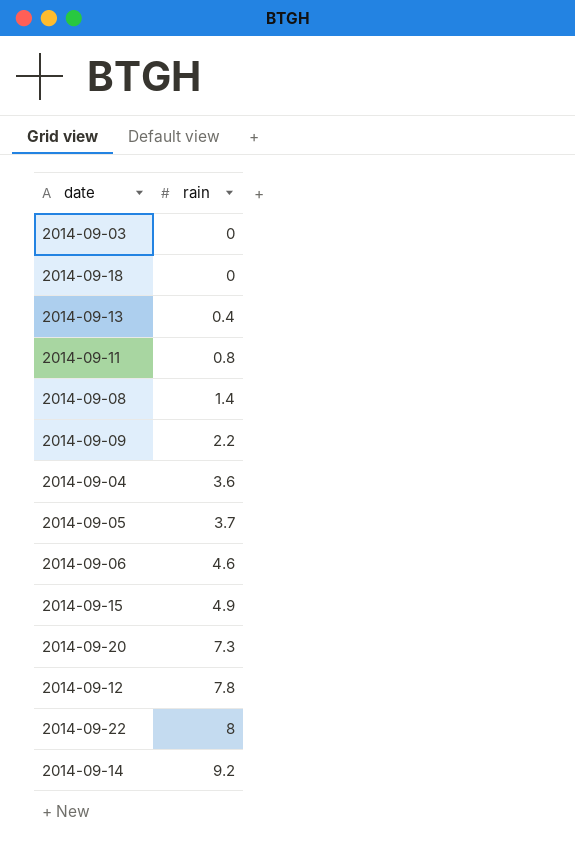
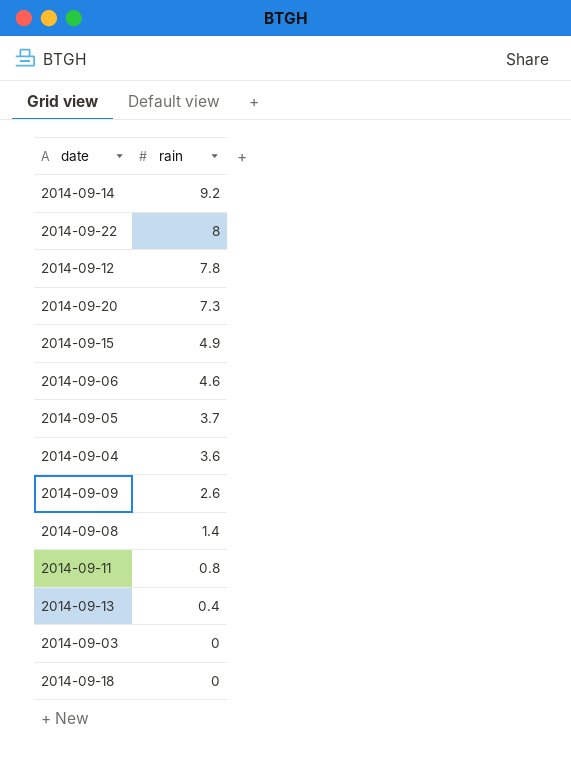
row order: rain ascending -> rain descending
2014-09-09 | rain: 2.2 -> 2.6

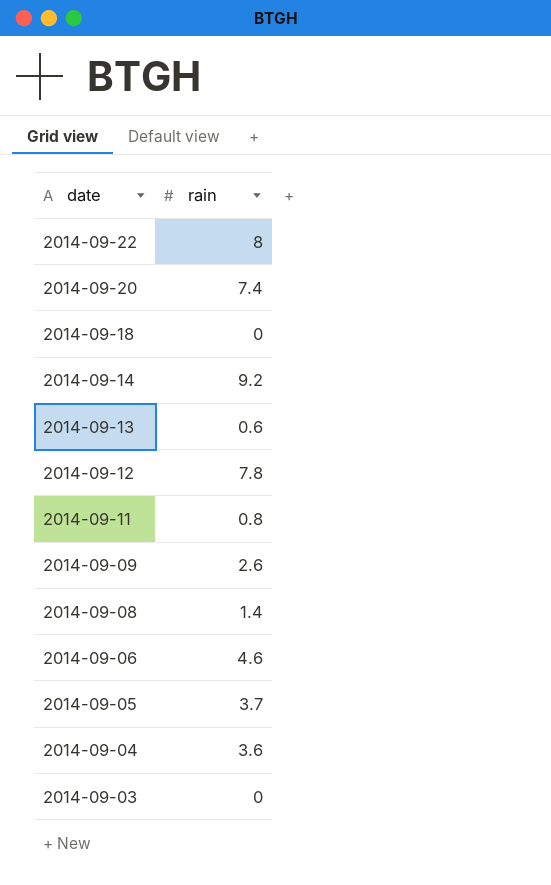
row order: rain descending -> date descending
row 2014-09-15: 4.9 -> none
2014-09-20 | rain: 7.3 -> 7.4
2014-09-13 | rain: 0.4 -> 0.6

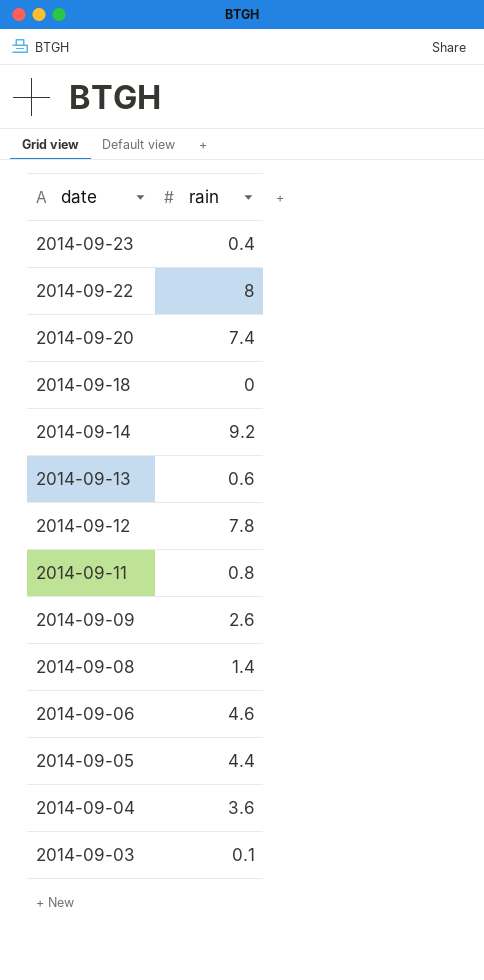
row 2014-09-23: none -> 0.4
2014-09-05 | rain: 3.7 -> 4.4
2014-09-03 | rain: 0 -> 0.1

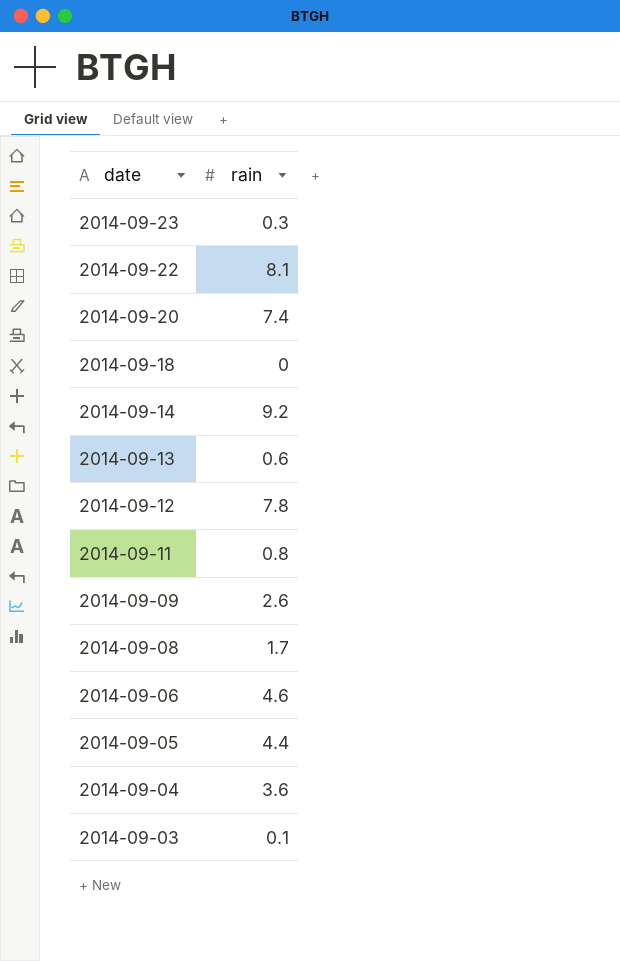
2014-09-23 | rain: 0.4 -> 0.3
2014-09-22 | rain: 8 -> 8.1
2014-09-08 | rain: 1.4 -> 1.7

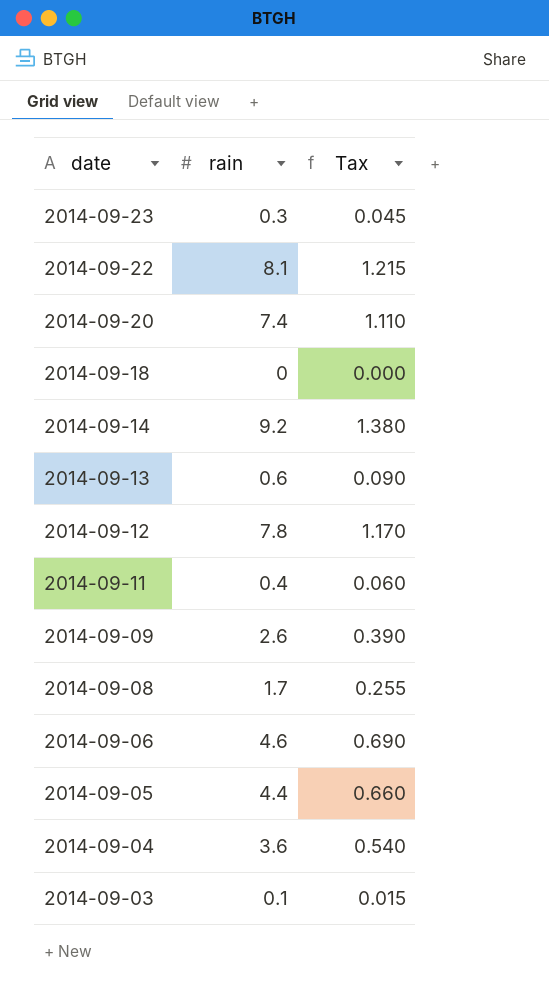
column Tax | formula: none -> [rain] * 0.15
2014-09-11 | rain: 0.8 -> 0.4

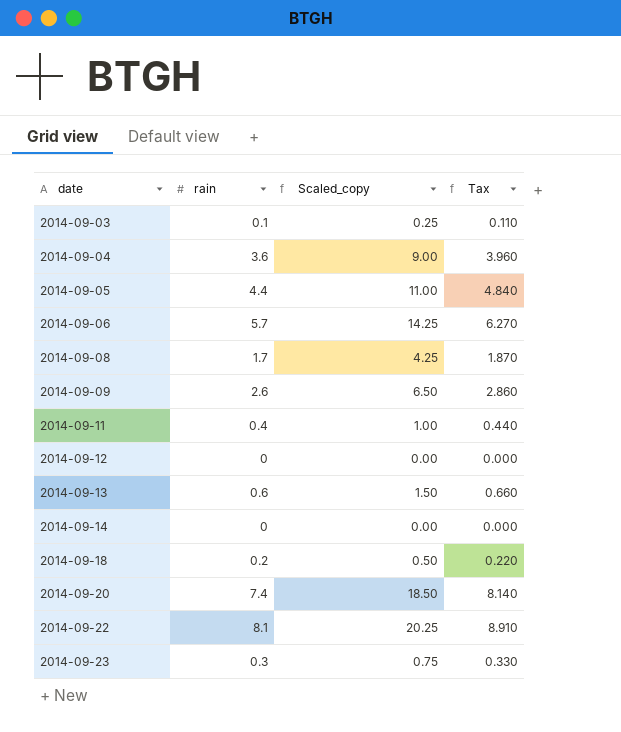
row order: date descending -> date ascending
column Scaled_copy | formula: none -> [rain] * 2.5
column Tax | formula: [rain] * 0.15 -> [rain] * 1.1
2014-09-06 | rain: 4.6 -> 5.7
2014-09-12 | rain: 7.8 -> 0
2014-09-14 | rain: 9.2 -> 0
2014-09-18 | rain: 0 -> 0.2

